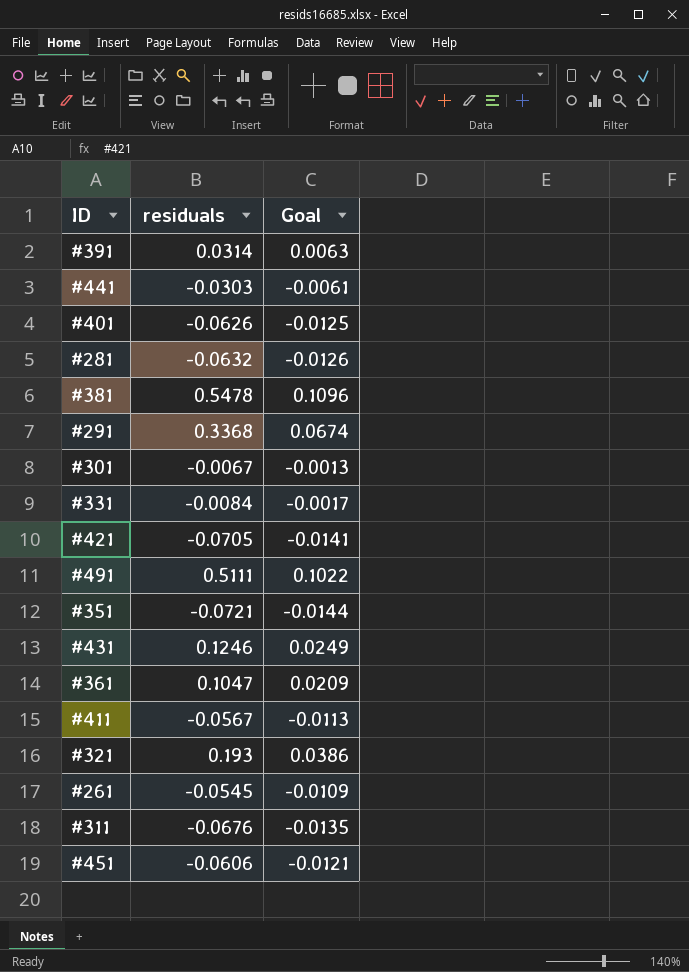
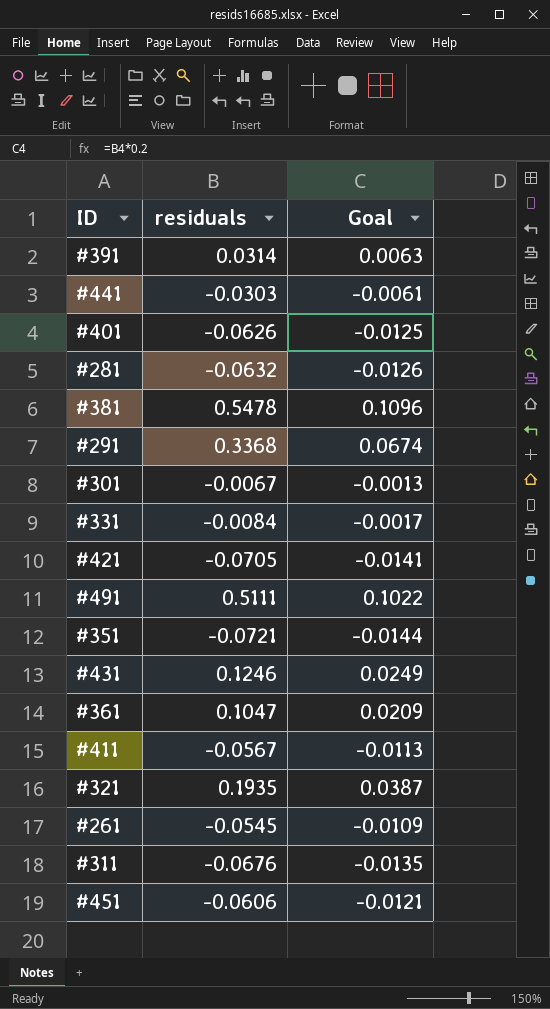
#321 | residuals: 0.193 -> 0.1935
#321 | Goal: 0.0386 -> 0.0387

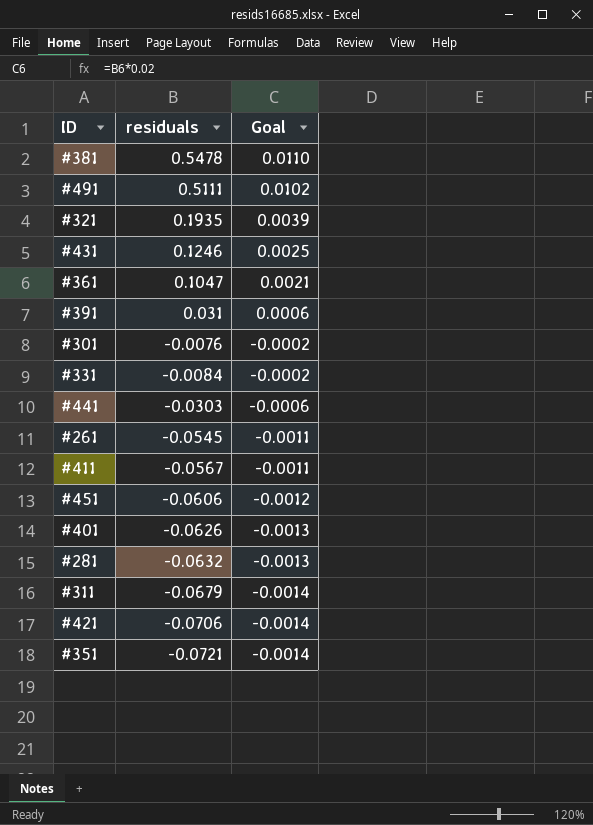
row order: none -> residuals descending
column Goal | formula: [residuals] * 0.2 -> [residuals] * 0.02
row #291: 0.3368 | 0.0674 -> none
#391 | residuals: 0.0314 -> 0.031
#301 | residuals: -0.0067 -> -0.0076
#311 | residuals: -0.0676 -> -0.0679
#421 | residuals: -0.0705 -> -0.0706

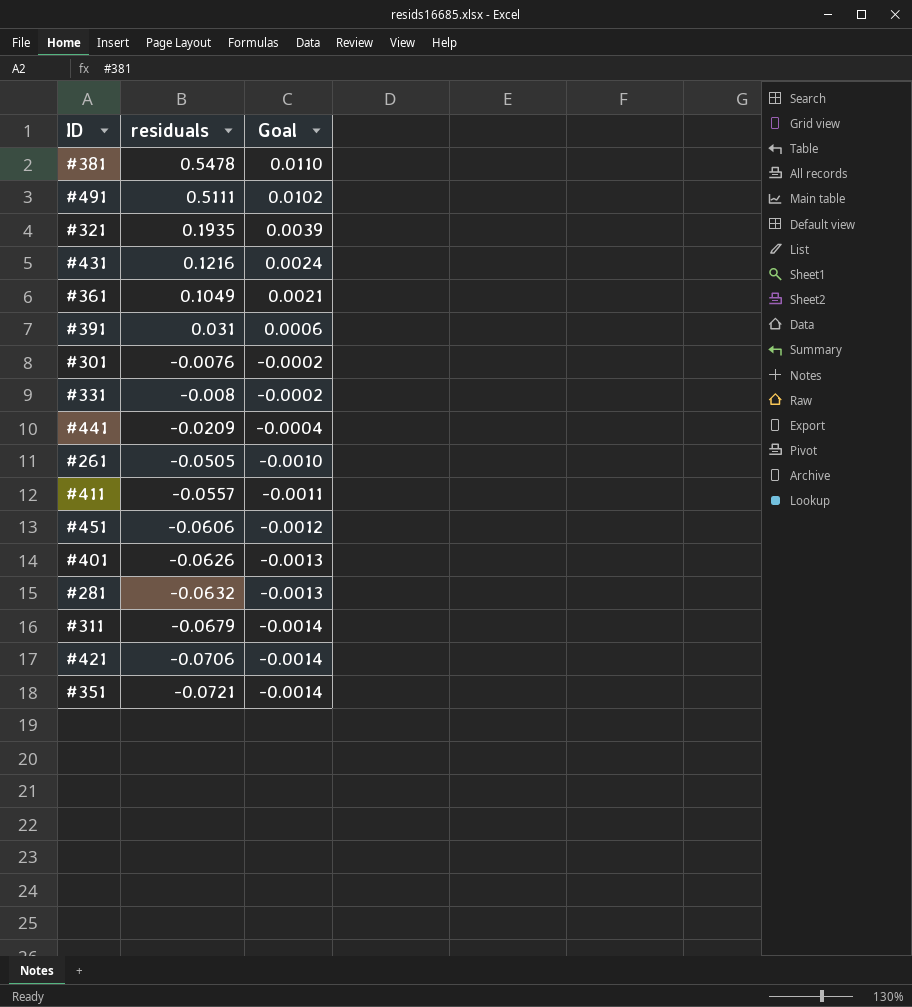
#431 | residuals: 0.1246 -> 0.1216
#431 | Goal: 0.0025 -> 0.0024
#361 | residuals: 0.1047 -> 0.1049
#331 | residuals: -0.0084 -> -0.008
#441 | residuals: -0.0303 -> -0.0209
#441 | Goal: -0.0006 -> -0.0004
#261 | residuals: -0.0545 -> -0.0505
#261 | Goal: -0.0011 -> -0.0010
#411 | residuals: -0.0567 -> -0.0557

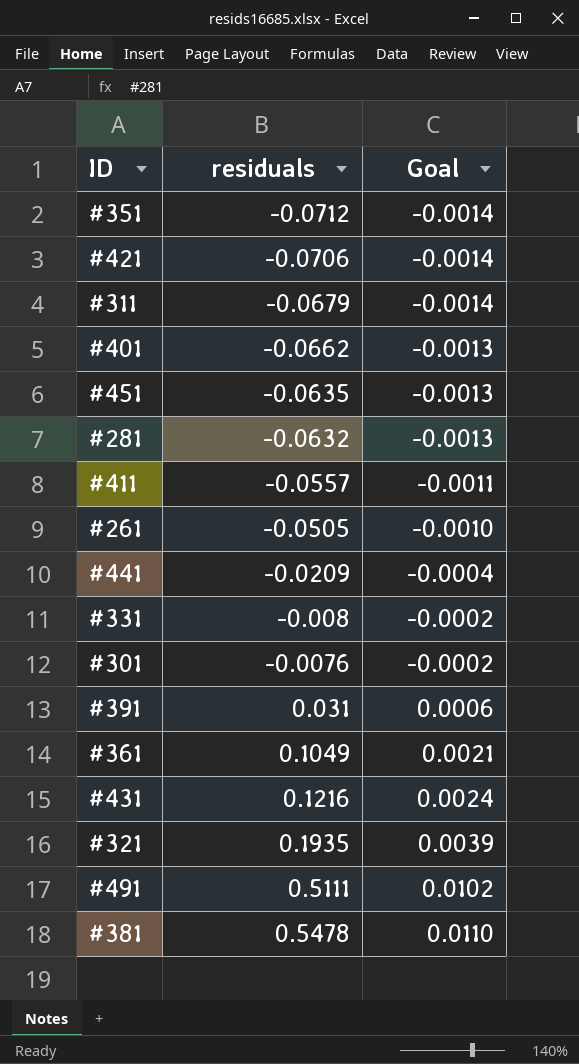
row order: residuals descending -> residuals ascending
#351 | residuals: -0.0721 -> -0.0712
#401 | residuals: -0.0626 -> -0.0662
#451 | residuals: -0.0606 -> -0.0635
#451 | Goal: -0.0012 -> -0.0013

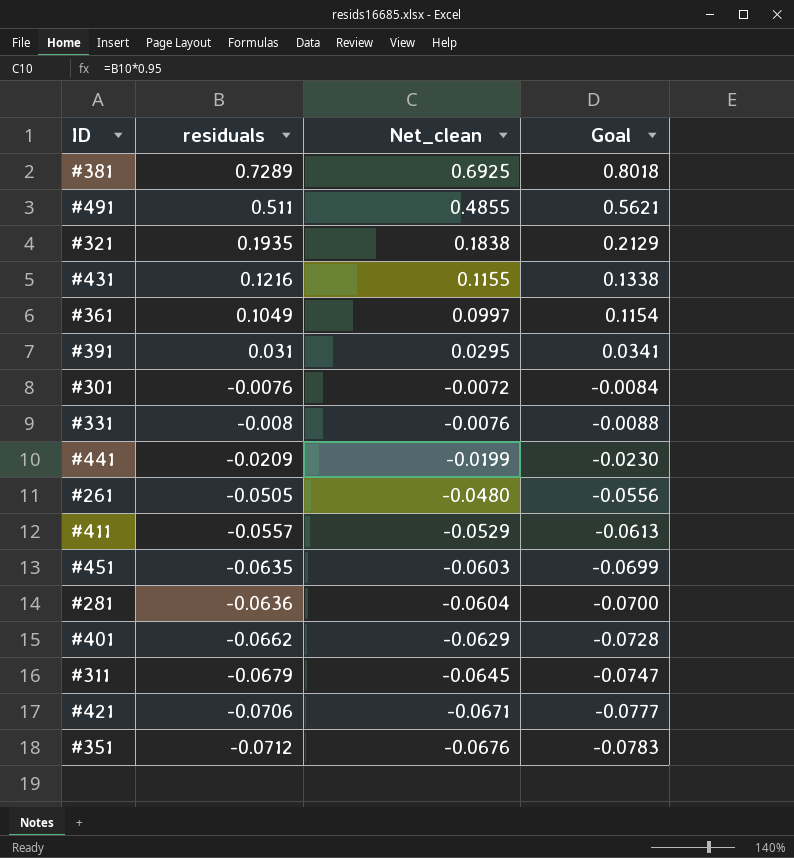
row order: residuals ascending -> residuals descending
column Net_clean | formula: none -> [residuals] * 0.95
column Goal | formula: [residuals] * 0.02 -> [residuals] * 1.1
#381 | residuals: 0.5478 -> 0.7289
#491 | residuals: 0.5111 -> 0.511
#281 | residuals: -0.0632 -> -0.0636

